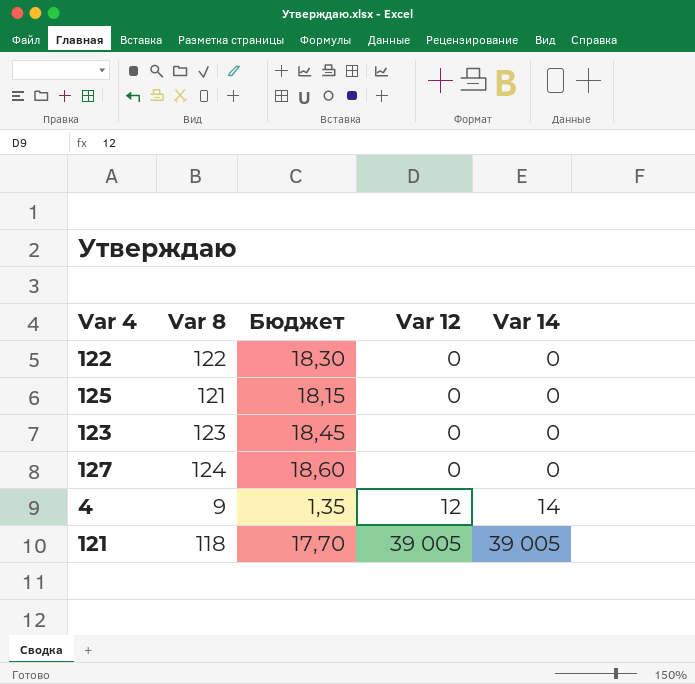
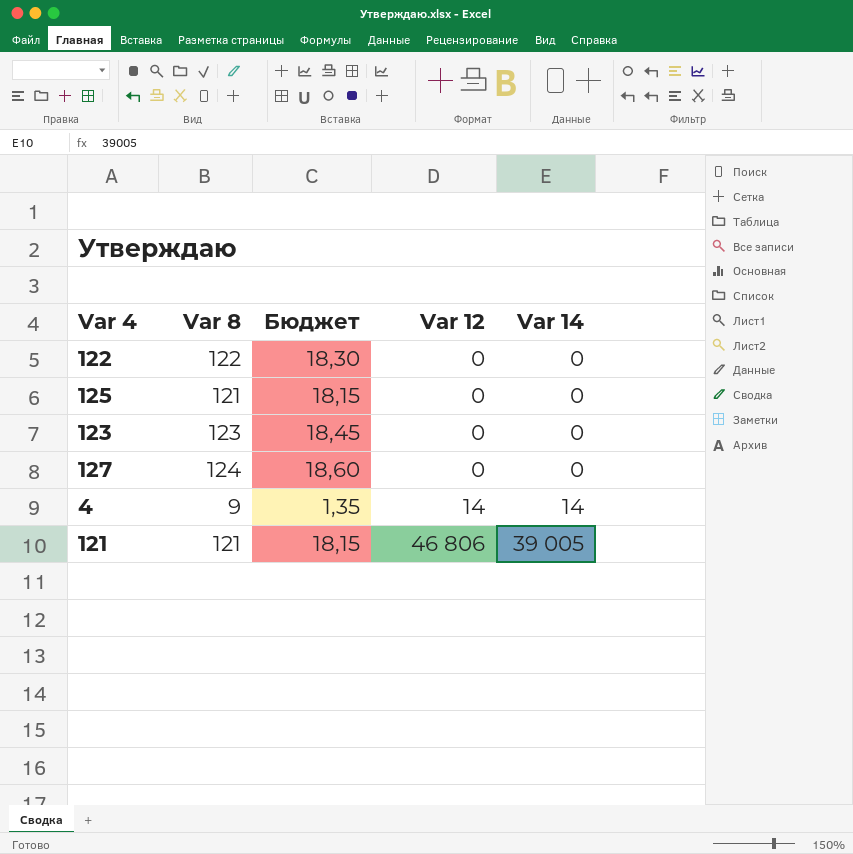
4 | Var 12: 12 -> 14
121 | Var 8: 118 -> 121
121 | Бюджет: 17,70 -> 18,15
121 | Var 12: 39 005 -> 46 806

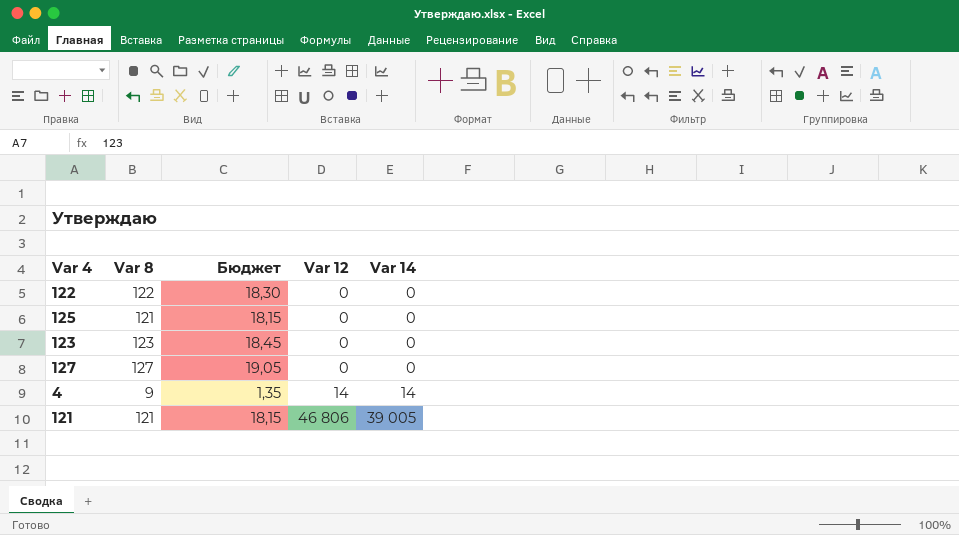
127 | Var 8: 124 -> 127
127 | Бюджет: 18,60 -> 19,05

